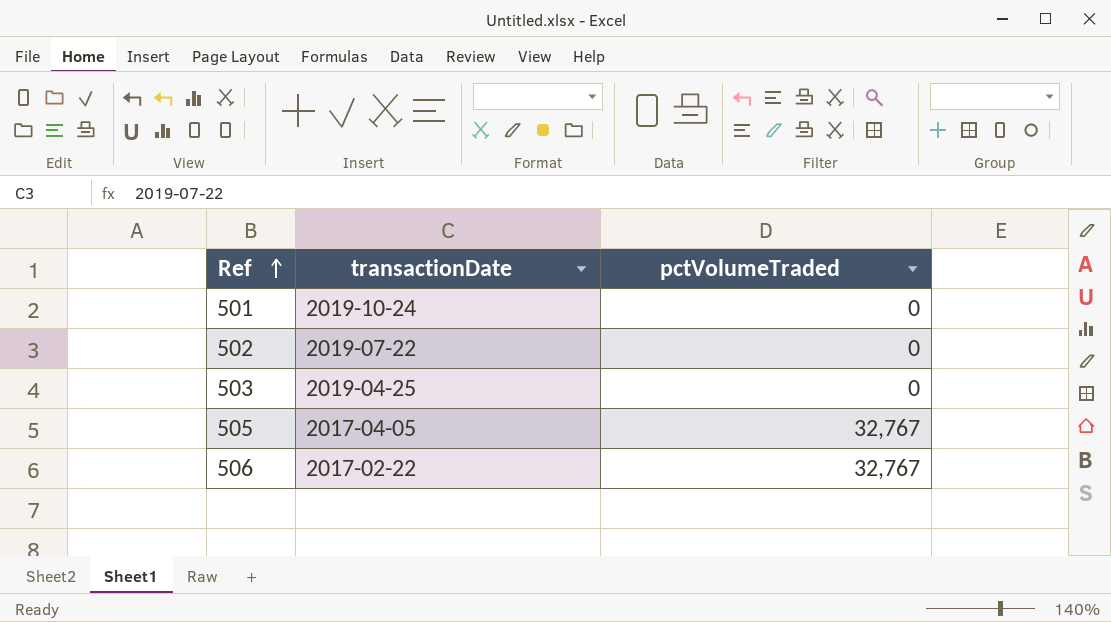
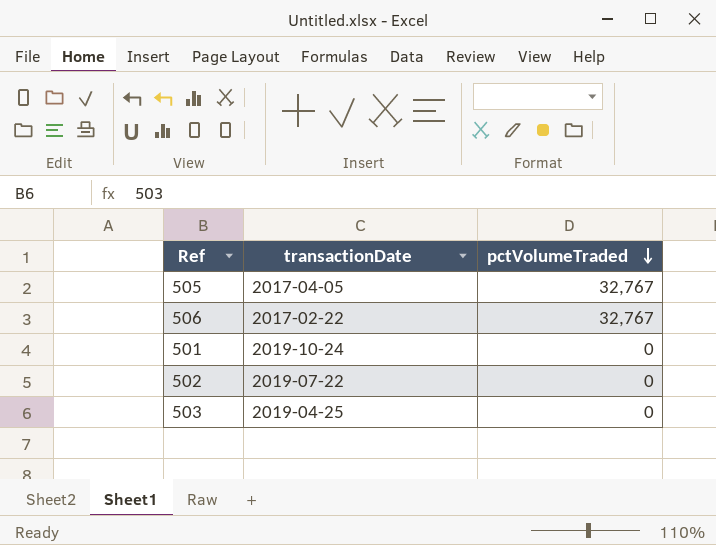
row order: Ref ascending -> pctVolumeTraded descending

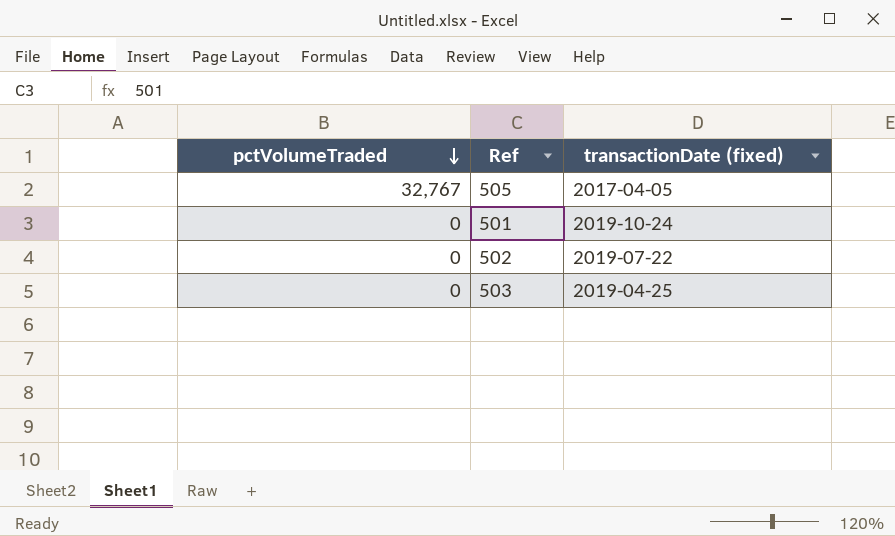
column pctVolumeTraded | position: 3 -> 1
column name: transactionDate -> transactionDate (fixed)
row 506: 2017-02-22 | 32,767 -> none

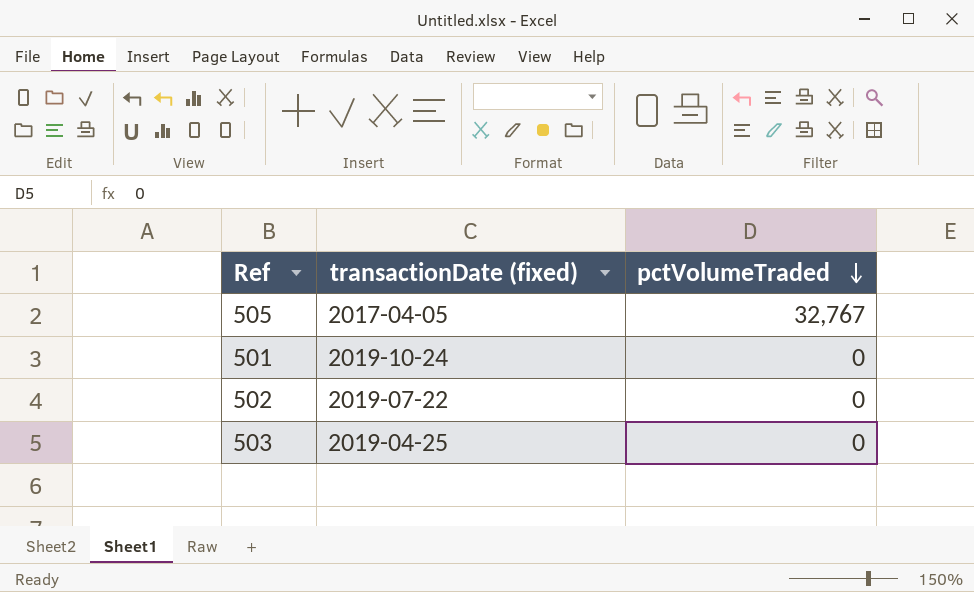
column pctVolumeTraded | position: 1 -> 3

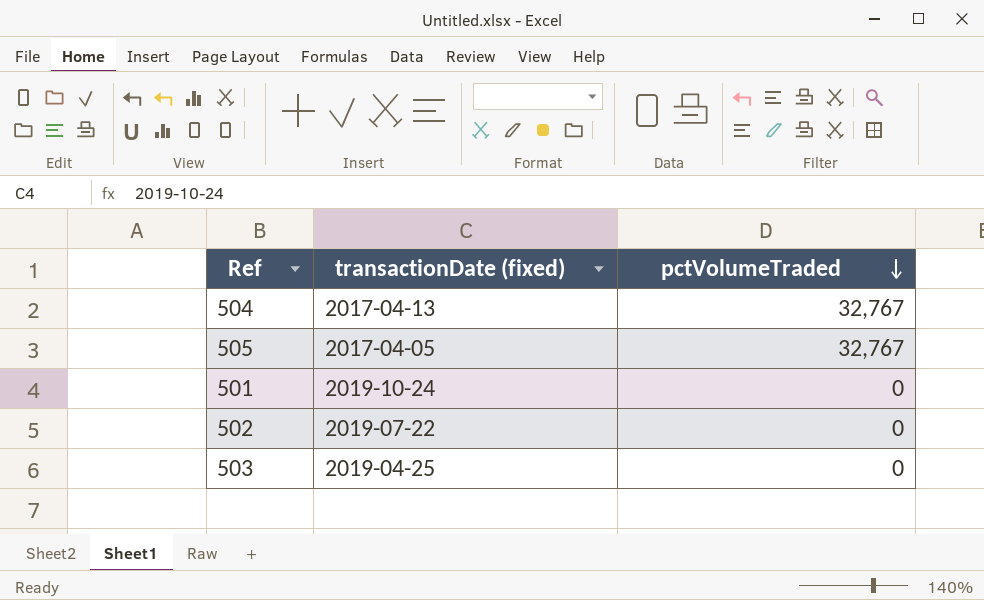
row 504: none -> 2017-04-13 | 32,767

